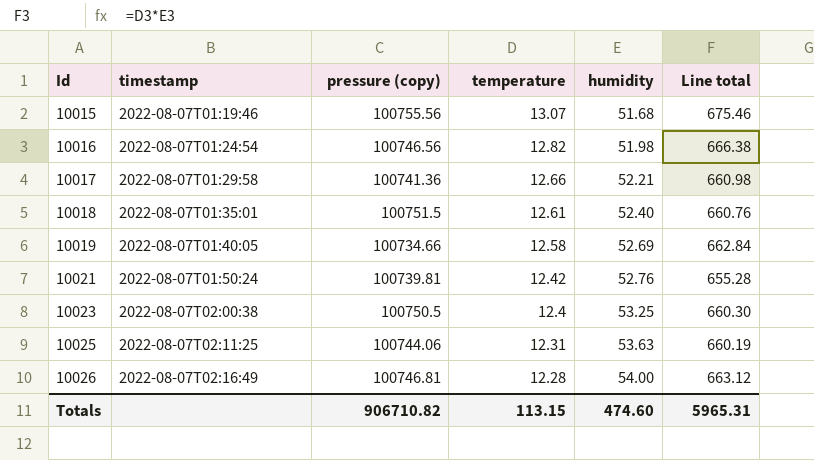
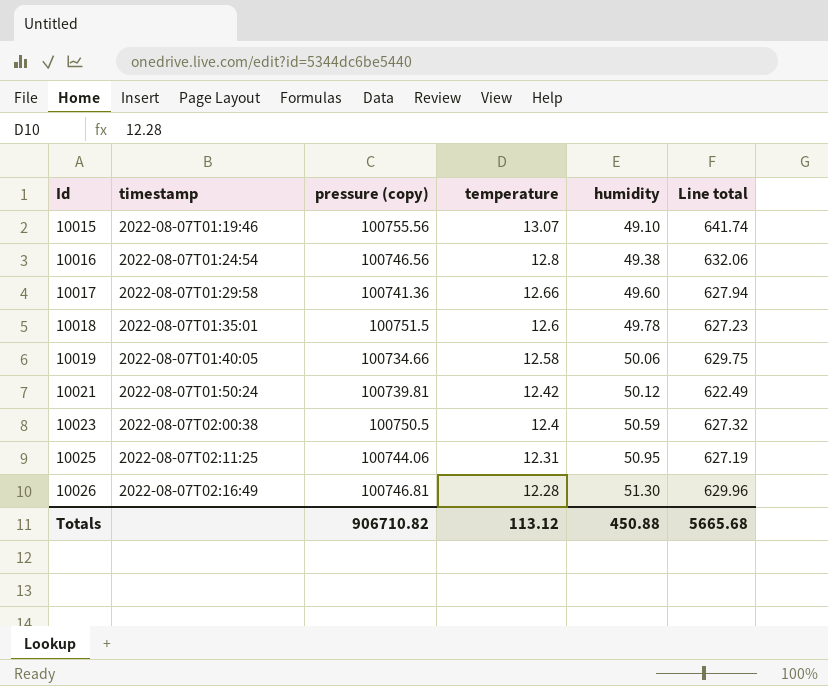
10015 | humidity: 51.68 -> 49.10
10015 | Line total: 675.46 -> 641.74
10016 | temperature: 12.82 -> 12.8
10016 | humidity: 51.98 -> 49.38
10016 | Line total: 666.38 -> 632.06
10017 | humidity: 52.21 -> 49.60
10017 | Line total: 660.98 -> 627.94
10018 | temperature: 12.61 -> 12.6
10018 | humidity: 52.40 -> 49.78
10018 | Line total: 660.76 -> 627.23
10019 | humidity: 52.69 -> 50.06
10019 | Line total: 662.84 -> 629.75
10021 | humidity: 52.76 -> 50.12
10021 | Line total: 655.28 -> 622.49
10023 | humidity: 53.25 -> 50.59
10023 | Line total: 660.30 -> 627.32
10025 | humidity: 53.63 -> 50.95
10025 | Line total: 660.19 -> 627.19
10026 | humidity: 54.00 -> 51.30
10026 | Line total: 663.12 -> 629.96
Totals | temperature: 113.15 -> 113.12
Totals | humidity: 474.60 -> 450.88
Totals | Line total: 5965.31 -> 5665.68

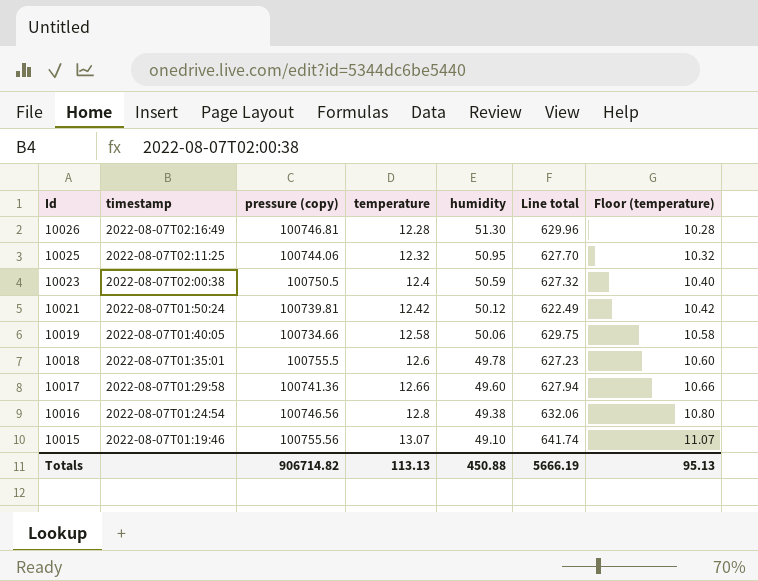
row order: Id ascending -> Id descending
column Floor (temperature) | formula: none -> [temperature] - 2
10025 | temperature: 12.31 -> 12.32
10025 | Line total: 627.19 -> 627.70
10018 | pressure (copy): 100751.5 -> 100755.5
Totals | pressure (copy): 906710.82 -> 906714.82
Totals | temperature: 113.12 -> 113.13
Totals | Line total: 5665.68 -> 5666.19

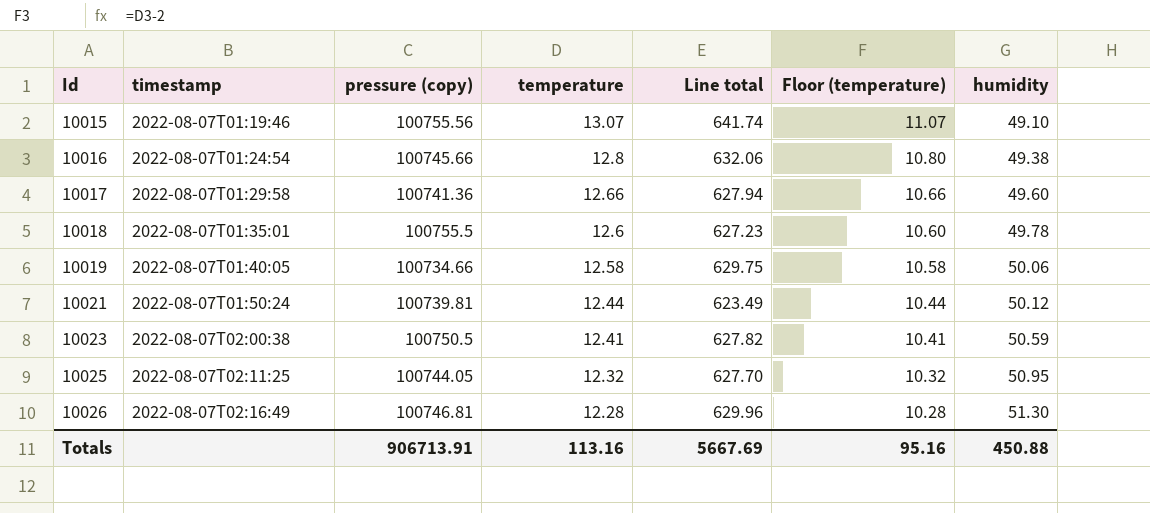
row order: Id descending -> Id ascending
column humidity | position: 5 -> 7
10016 | pressure (copy): 100746.56 -> 100745.66
10021 | temperature: 12.42 -> 12.44
10021 | Line total: 622.49 -> 623.49
10021 | Floor (temperature): 10.42 -> 10.44
10023 | temperature: 12.4 -> 12.41
10023 | Line total: 627.32 -> 627.82
10023 | Floor (temperature): 10.40 -> 10.41
10025 | pressure (copy): 100744.06 -> 100744.05
Totals | pressure (copy): 906714.82 -> 906713.91
Totals | temperature: 113.13 -> 113.16
Totals | Line total: 5666.19 -> 5667.69
Totals | Floor (temperature): 95.13 -> 95.16

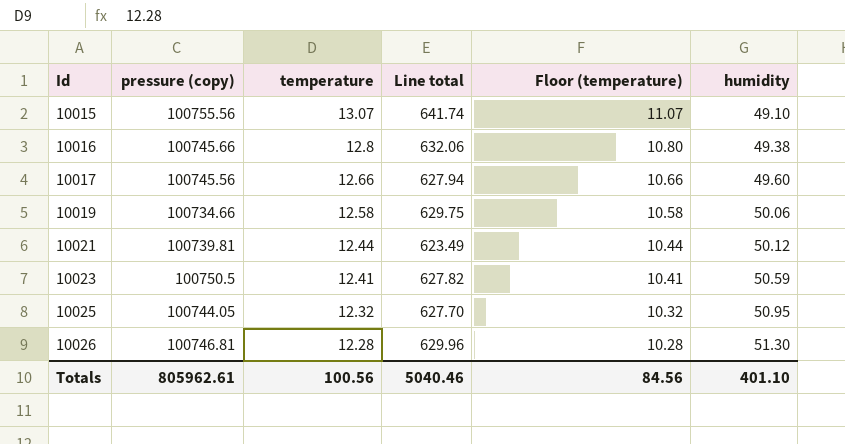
column timestamp | position: 2 -> none
row 10018: 2022-08-07T01:35:01 | 100755.5 | 12.6 | 627.23 | 10.60 | 49.78 -> none
10017 | pressure (copy): 100741.36 -> 100745.56
Totals | pressure (copy): 906713.91 -> 805962.61
Totals | temperature: 113.16 -> 100.56
Totals | Line total: 5667.69 -> 5040.46
Totals | Floor (temperature): 95.16 -> 84.56
Totals | humidity: 450.88 -> 401.10

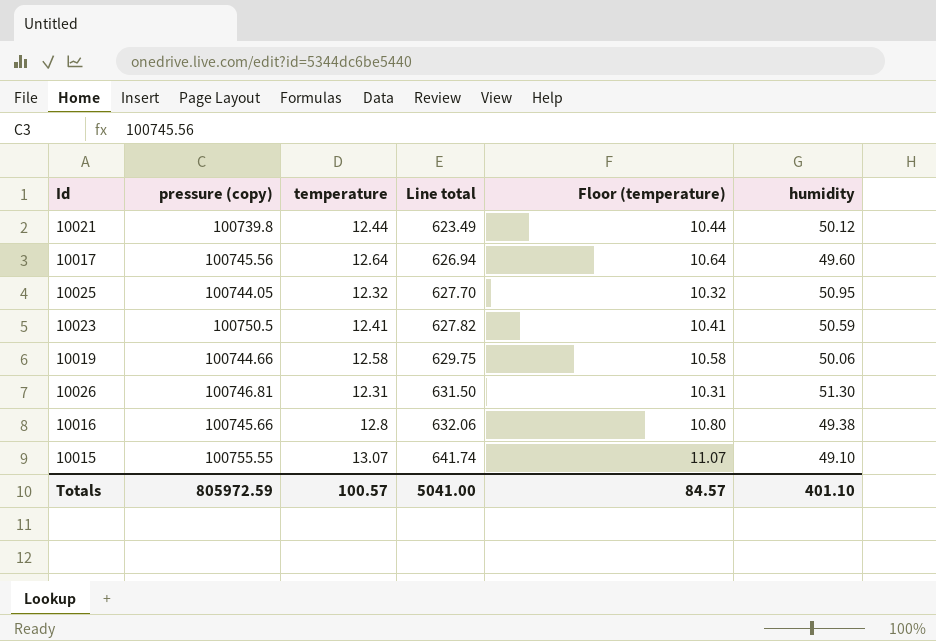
row order: Id ascending -> Line total ascending
10021 | pressure (copy): 100739.81 -> 100739.8
10017 | temperature: 12.66 -> 12.64
10017 | Line total: 627.94 -> 626.94
10017 | Floor (temperature): 10.66 -> 10.64
10019 | pressure (copy): 100734.66 -> 100744.66
10026 | temperature: 12.28 -> 12.31
10026 | Line total: 629.96 -> 631.50
10026 | Floor (temperature): 10.28 -> 10.31
10015 | pressure (copy): 100755.56 -> 100755.55
Totals | pressure (copy): 805962.61 -> 805972.59
Totals | temperature: 100.56 -> 100.57
Totals | Line total: 5040.46 -> 5041.00
Totals | Floor (temperature): 84.56 -> 84.57

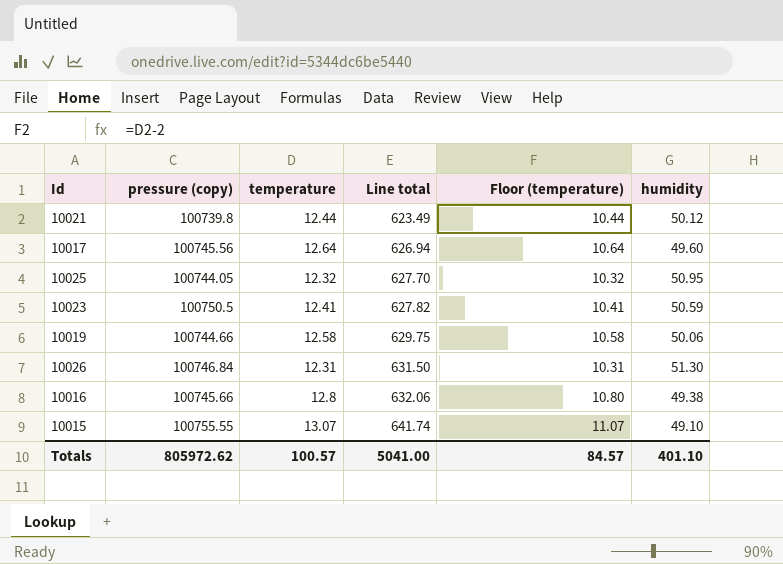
10026 | pressure (copy): 100746.81 -> 100746.84
Totals | pressure (copy): 805972.59 -> 805972.62

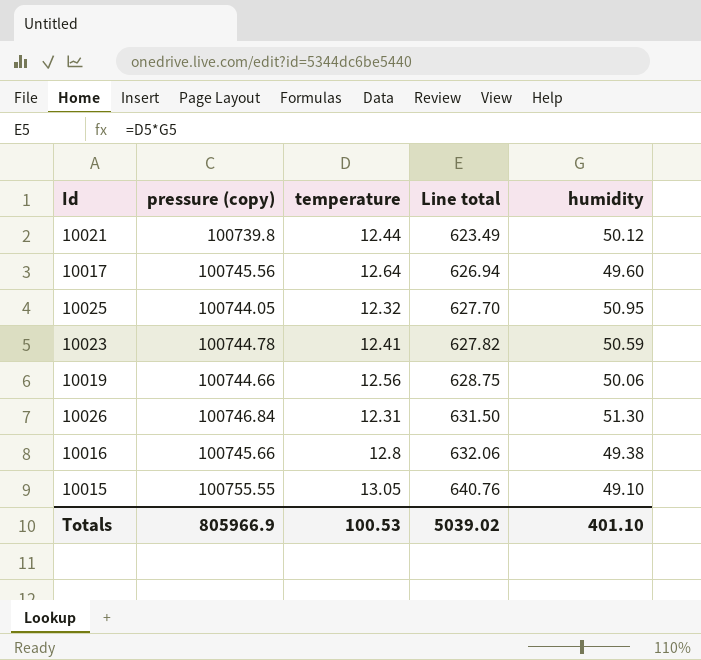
column Floor (temperature) | formula: [temperature] - 2 -> none
10023 | pressure (copy): 100750.5 -> 100744.78
10019 | temperature: 12.58 -> 12.56
10019 | Line total: 629.75 -> 628.75
10015 | temperature: 13.07 -> 13.05
10015 | Line total: 641.74 -> 640.76
Totals | pressure (copy): 805972.62 -> 805966.9
Totals | temperature: 100.57 -> 100.53
Totals | Line total: 5041.00 -> 5039.02

